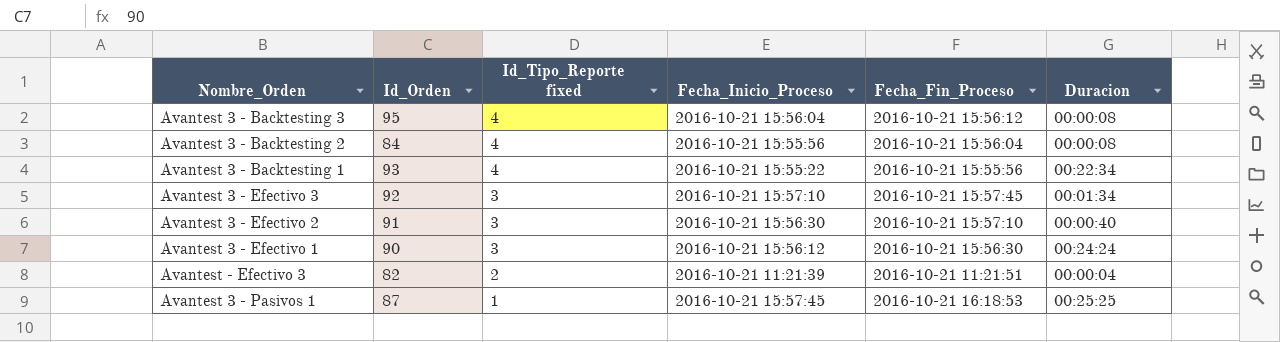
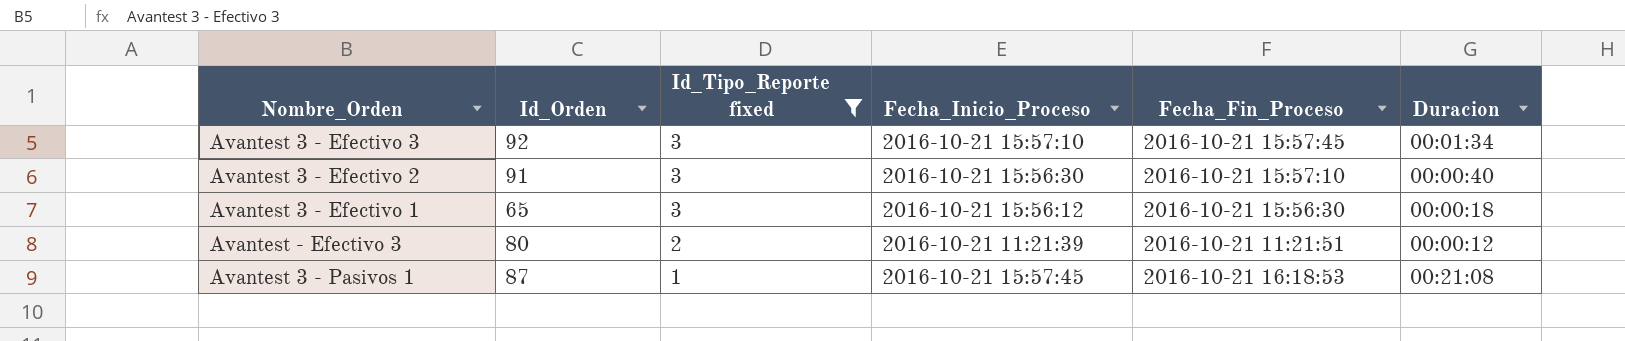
filter: none -> Id_Tipo_Reporte fixed != 4
Avantest 3 - Efectivo 1 | Id_Orden: 90 -> 65
Avantest 3 - Efectivo 1 | Duracion: 00:24:24 -> 00:00:18
Avantest - Efectivo 3 | Id_Orden: 82 -> 80
Avantest - Efectivo 3 | Duracion: 00:00:04 -> 00:00:12
Avantest 3 - Pasivos 1 | Duracion: 00:25:25 -> 00:21:08

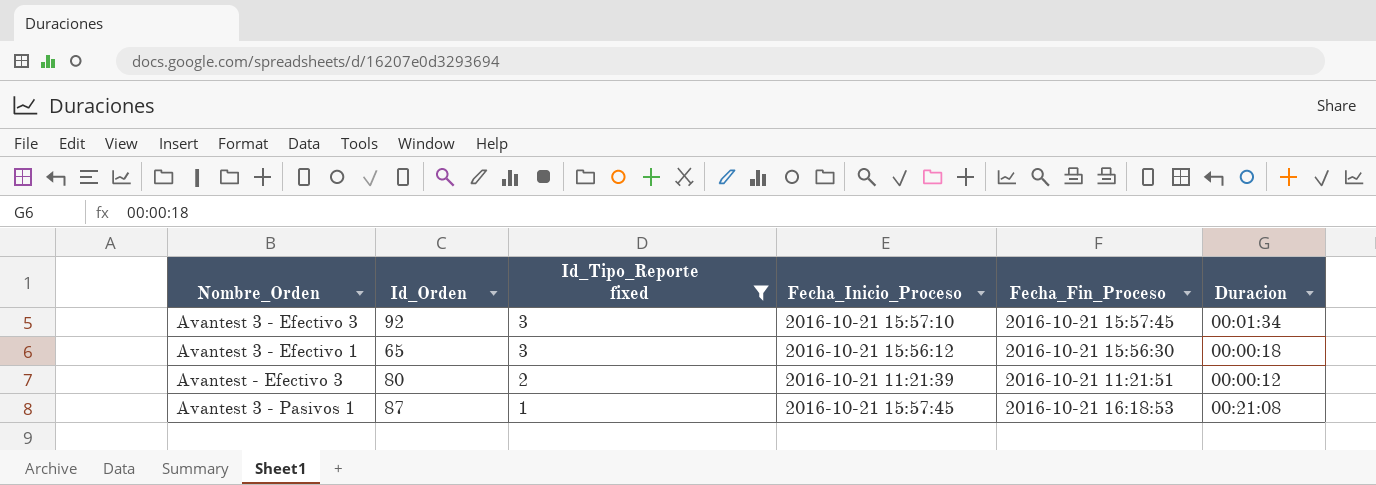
row Avantest 3 - Efectivo 2: 91 | 3 | 2016-10-21 15:56:30 | 2016-10-21 15:57:10 | 00:00:40 -> none

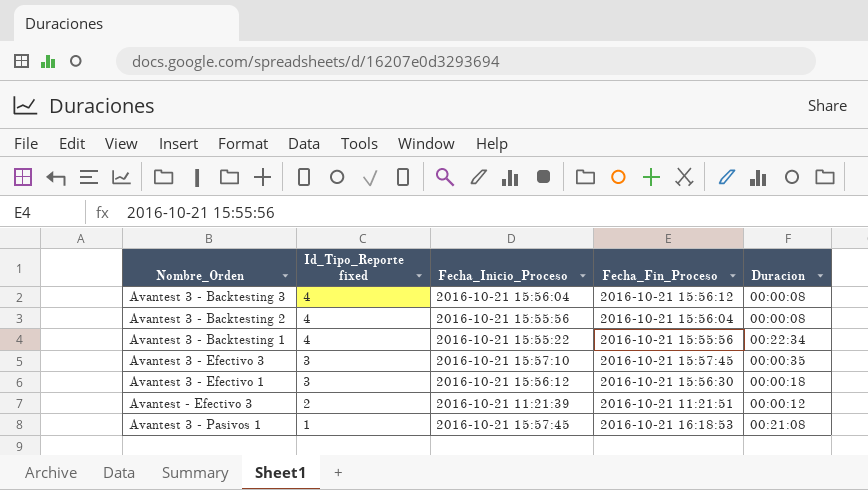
filter: Id_Tipo_Reporte fixed != 4 -> none
column Id_Orden | position: 2 -> none
Avantest 3 - Efectivo 3 | Duracion: 00:01:34 -> 00:00:35

